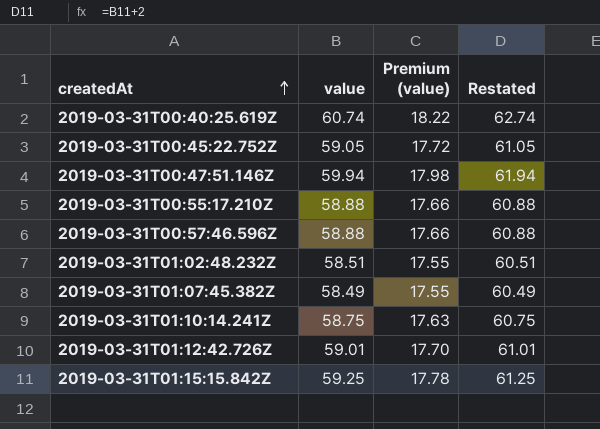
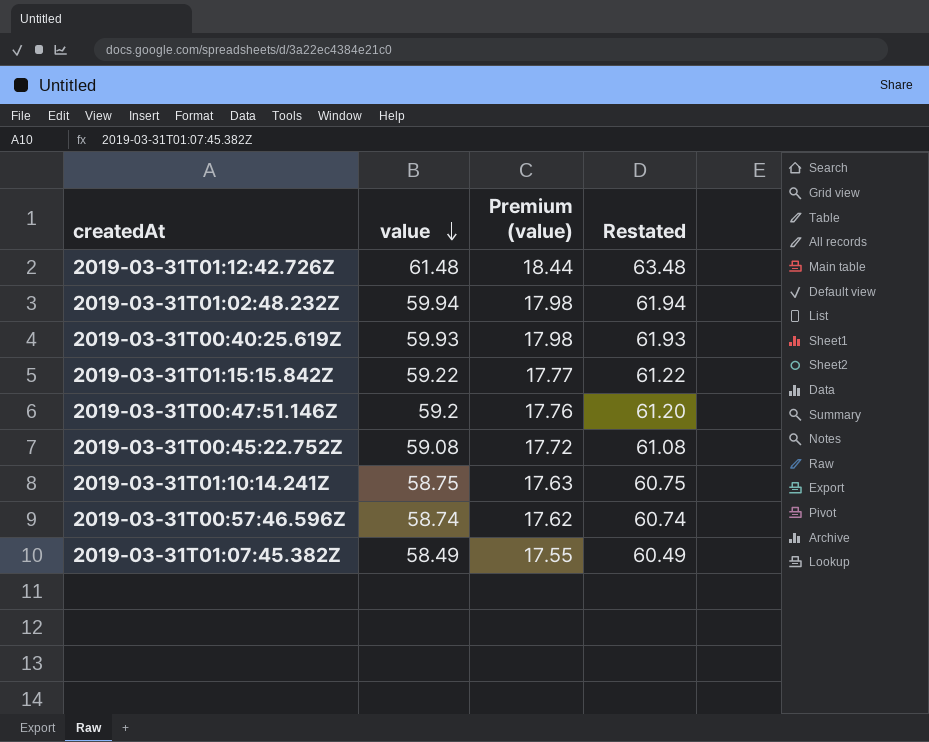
row order: createdAt ascending -> value descending
row 2019-03-31T00:55:17.210Z: 58.88 | 17.66 | 60.88 -> none
2019-03-31T01:12:42.726Z | value: 59.01 -> 61.48
2019-03-31T01:12:42.726Z | Premium (value): 17.70 -> 18.44
2019-03-31T01:12:42.726Z | Restated: 61.01 -> 63.48
2019-03-31T01:02:48.232Z | value: 58.51 -> 59.94
2019-03-31T01:02:48.232Z | Premium (value): 17.55 -> 17.98
2019-03-31T01:02:48.232Z | Restated: 60.51 -> 61.94
2019-03-31T00:40:25.619Z | value: 60.74 -> 59.93
2019-03-31T00:40:25.619Z | Premium (value): 18.22 -> 17.98
2019-03-31T00:40:25.619Z | Restated: 62.74 -> 61.93
2019-03-31T01:15:15.842Z | value: 59.25 -> 59.22
2019-03-31T01:15:15.842Z | Premium (value): 17.78 -> 17.77
2019-03-31T01:15:15.842Z | Restated: 61.25 -> 61.22
2019-03-31T00:47:51.146Z | value: 59.94 -> 59.2
2019-03-31T00:47:51.146Z | Premium (value): 17.98 -> 17.76
2019-03-31T00:47:51.146Z | Restated: 61.94 -> 61.20
2019-03-31T00:45:22.752Z | value: 59.05 -> 59.08
2019-03-31T00:45:22.752Z | Restated: 61.05 -> 61.08
2019-03-31T00:57:46.596Z | value: 58.88 -> 58.74
2019-03-31T00:57:46.596Z | Premium (value): 17.66 -> 17.62
2019-03-31T00:57:46.596Z | Restated: 60.88 -> 60.74

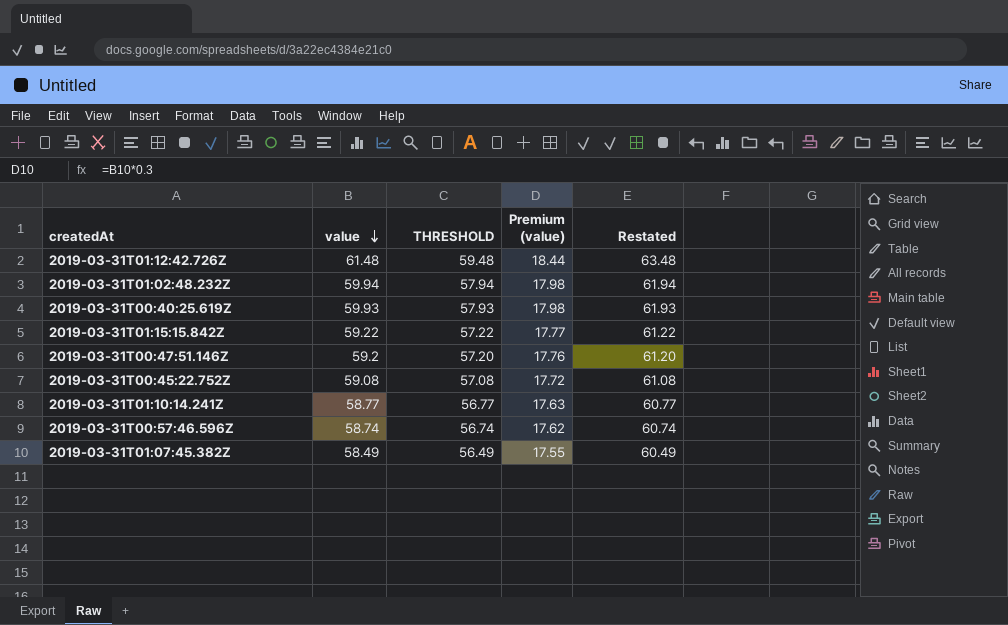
column THRESHOLD | formula: none -> [value] - 2
2019-03-31T01:10:14.241Z | value: 58.75 -> 58.77
2019-03-31T01:10:14.241Z | Restated: 60.75 -> 60.77

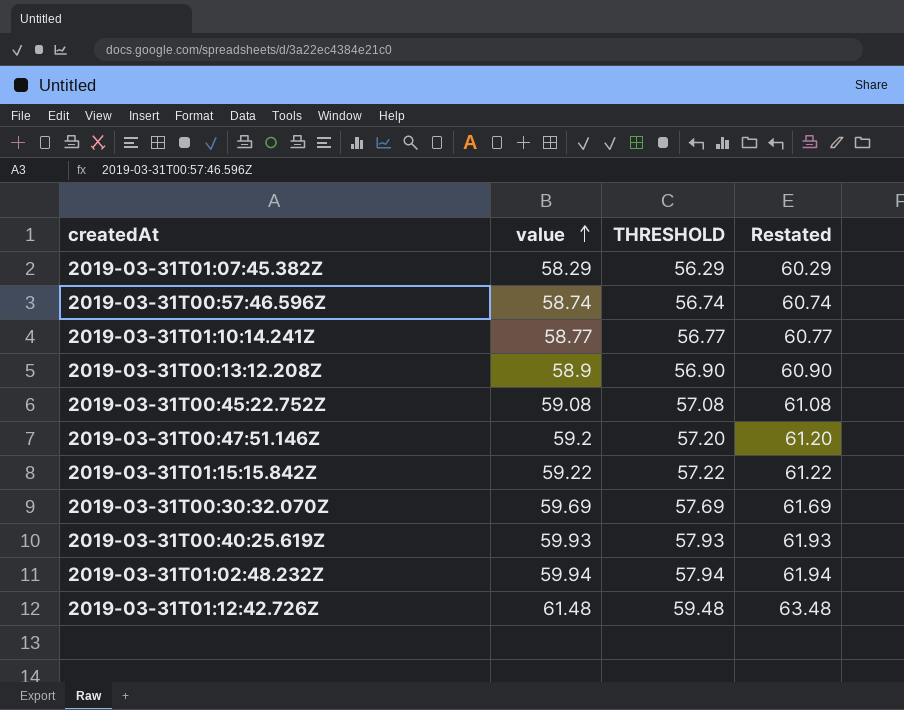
row order: value descending -> value ascending
column Premium (value) | formula: [value] * 0.3 -> none
2019-03-31T01:07:45.382Z | value: 58.49 -> 58.29
2019-03-31T01:07:45.382Z | THRESHOLD: 56.49 -> 56.29
2019-03-31T01:07:45.382Z | Restated: 60.49 -> 60.29
row 2019-03-31T00:13:12.208Z: none -> 58.9 | 56.90 | 60.90
row 2019-03-31T00:30:32.070Z: none -> 59.69 | 57.69 | 61.69

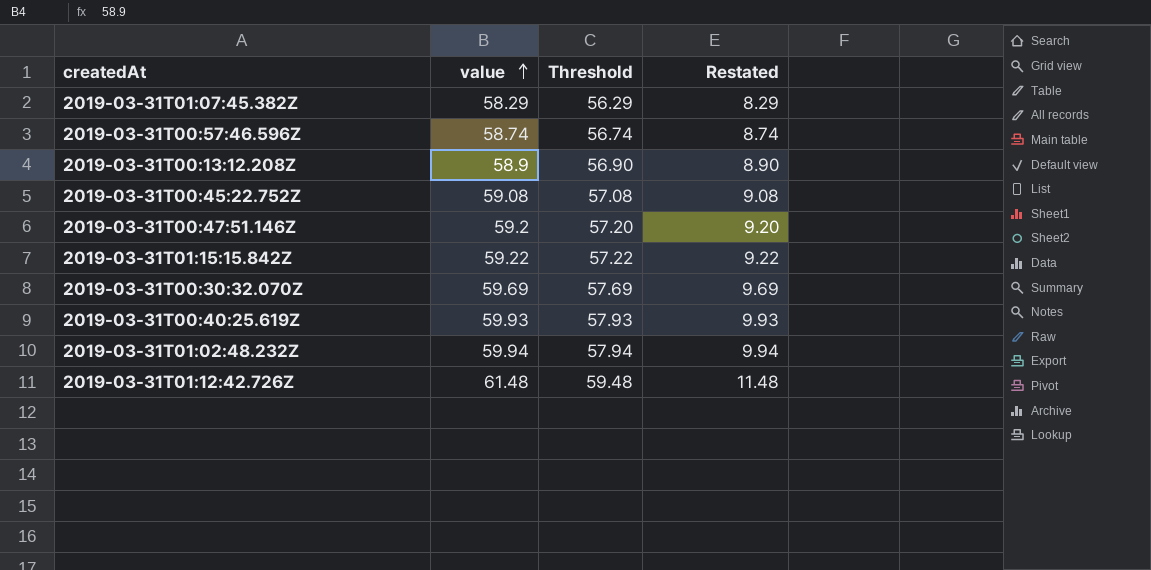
column name: THRESHOLD -> Threshold
column Restated | formula: [value] + 2 -> [value] - 50
row 2019-03-31T01:10:14.241Z: 58.77 | 56.77 | 60.77 -> none

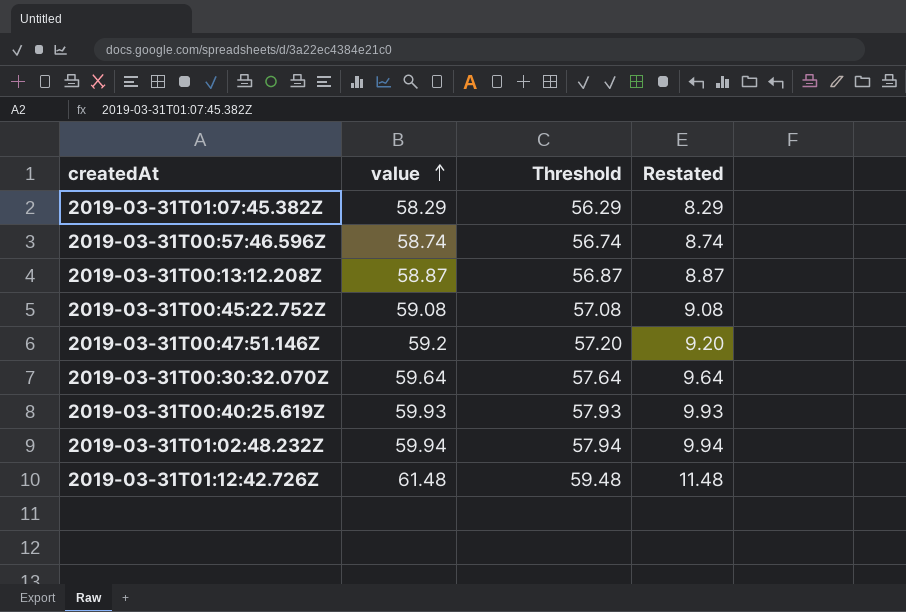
row 2019-03-31T01:15:15.842Z: 59.22 | 57.22 | 9.22 -> none
2019-03-31T00:13:12.208Z | value: 58.9 -> 58.87
2019-03-31T00:13:12.208Z | Threshold: 56.90 -> 56.87
2019-03-31T00:13:12.208Z | Restated: 8.90 -> 8.87
2019-03-31T00:30:32.070Z | value: 59.69 -> 59.64
2019-03-31T00:30:32.070Z | Threshold: 57.69 -> 57.64
2019-03-31T00:30:32.070Z | Restated: 9.69 -> 9.64

